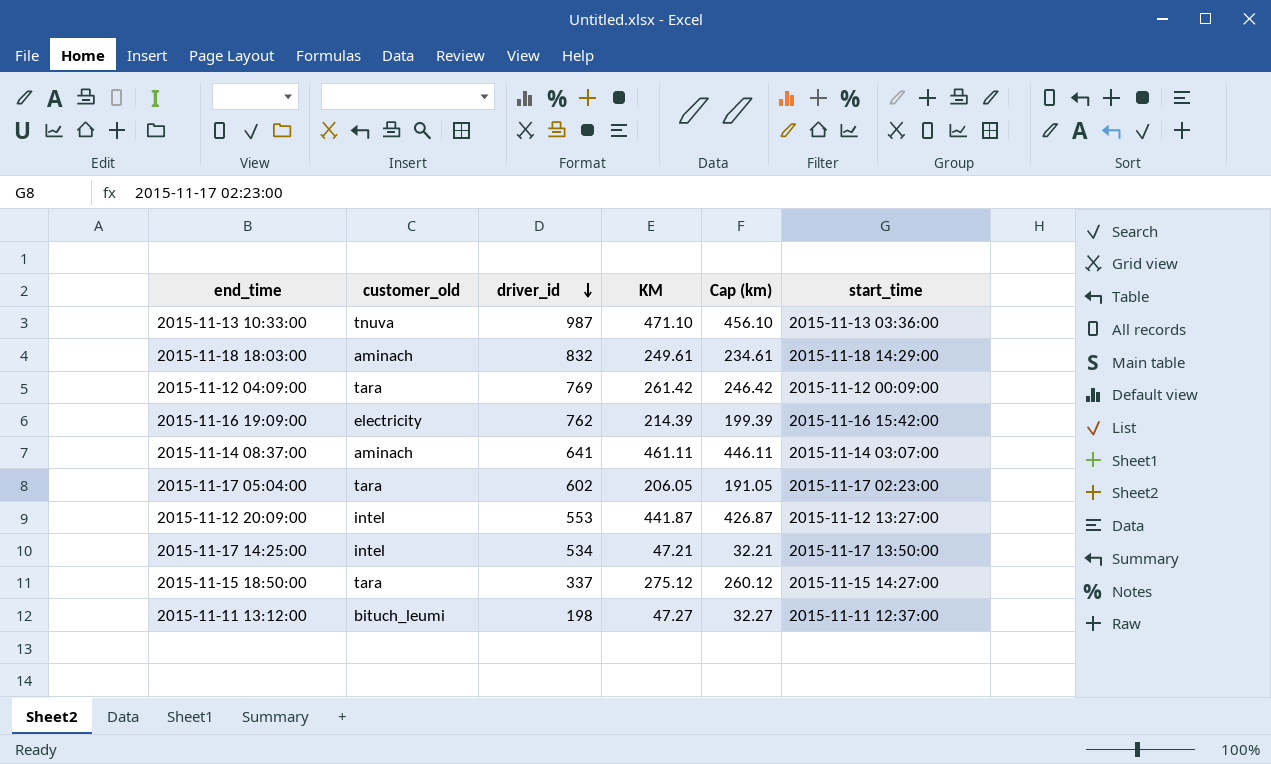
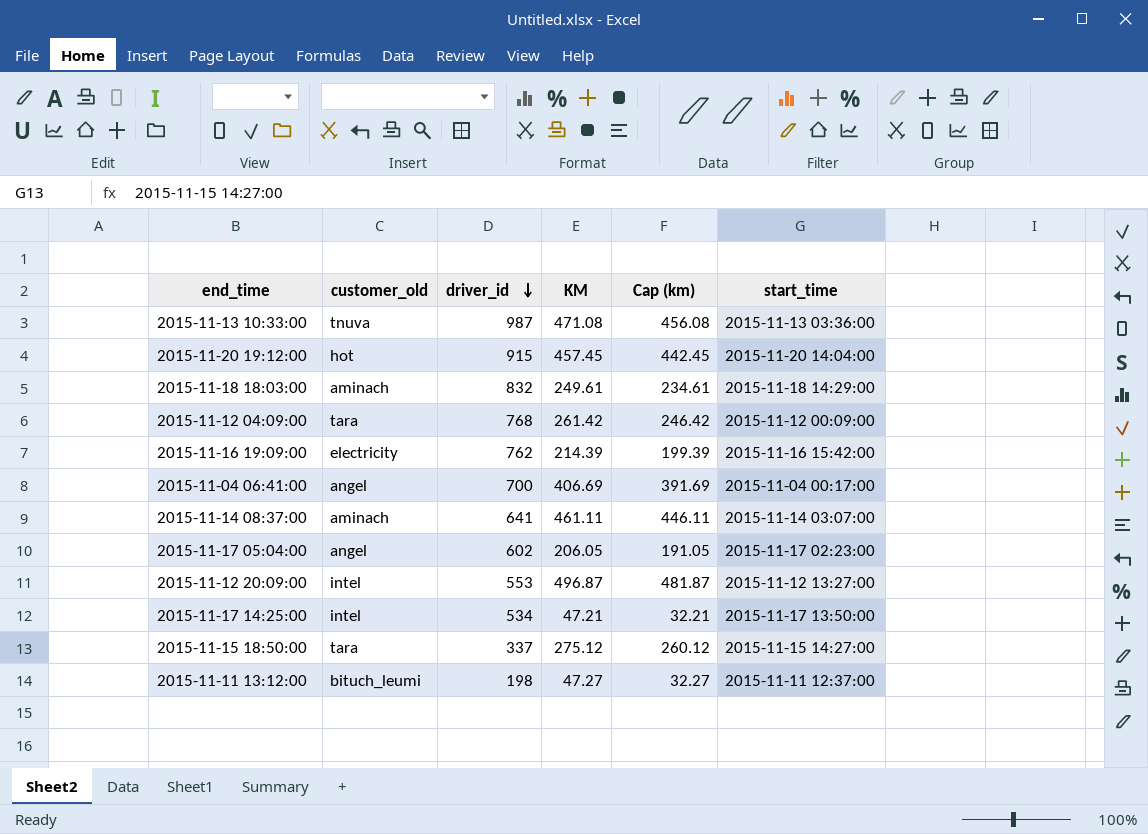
2015-11-13 10:33:00 | KM: 471.10 -> 471.08
2015-11-13 10:33:00 | Cap (km): 456.10 -> 456.08
row 2015-11-20 19:12:00: none -> hot | 915 | 457.45 | 442.45 | 2015-11-20 14:04:00
2015-11-12 04:09:00 | driver_id: 769 -> 768
row 2015-11-04 06:41:00: none -> angel | 700 | 406.69 | 391.69 | 2015-11-04 00:17:00
2015-11-17 05:04:00 | customer_old: tara -> angel
2015-11-12 20:09:00 | KM: 441.87 -> 496.87
2015-11-12 20:09:00 | Cap (km): 426.87 -> 481.87

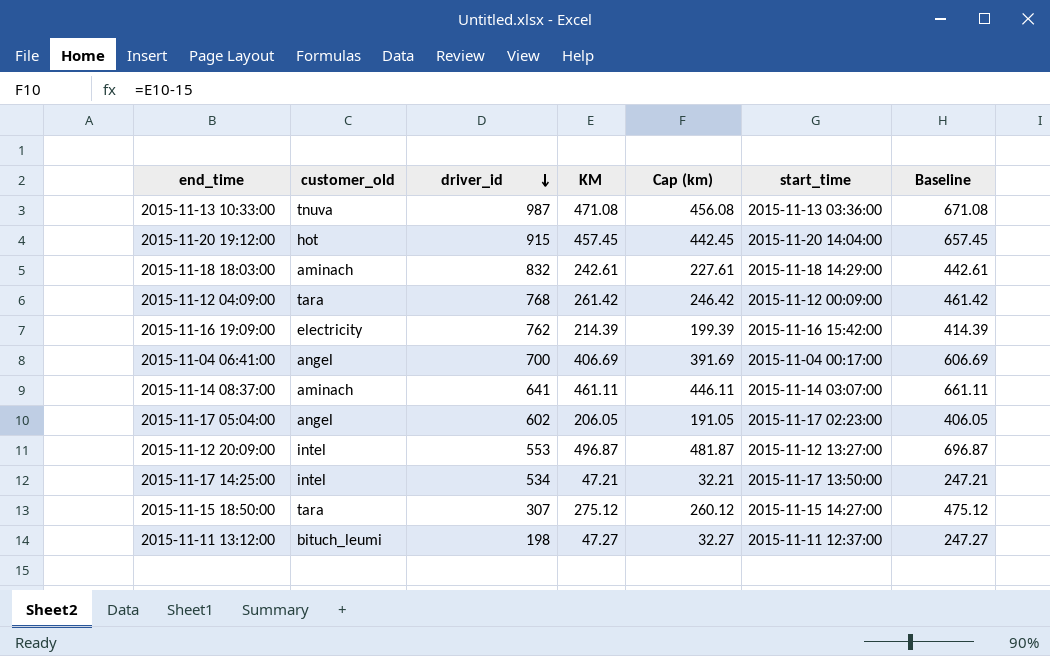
column Baseline | formula: none -> [KM] + 200
2015-11-18 18:03:00 | KM: 249.61 -> 242.61
2015-11-18 18:03:00 | Cap (km): 234.61 -> 227.61
2015-11-15 18:50:00 | driver_id: 337 -> 307

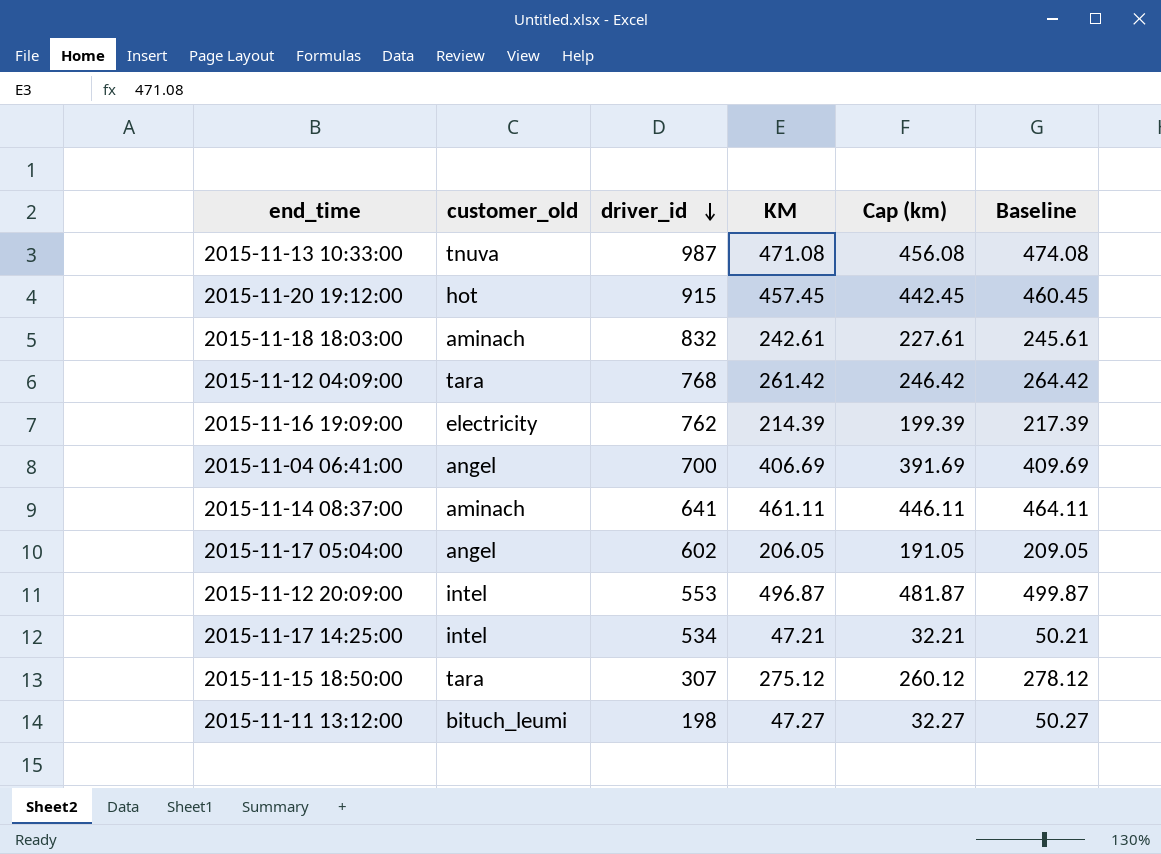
column start_time | position: 6 -> none
column Baseline | formula: [KM] + 200 -> [KM] + 3

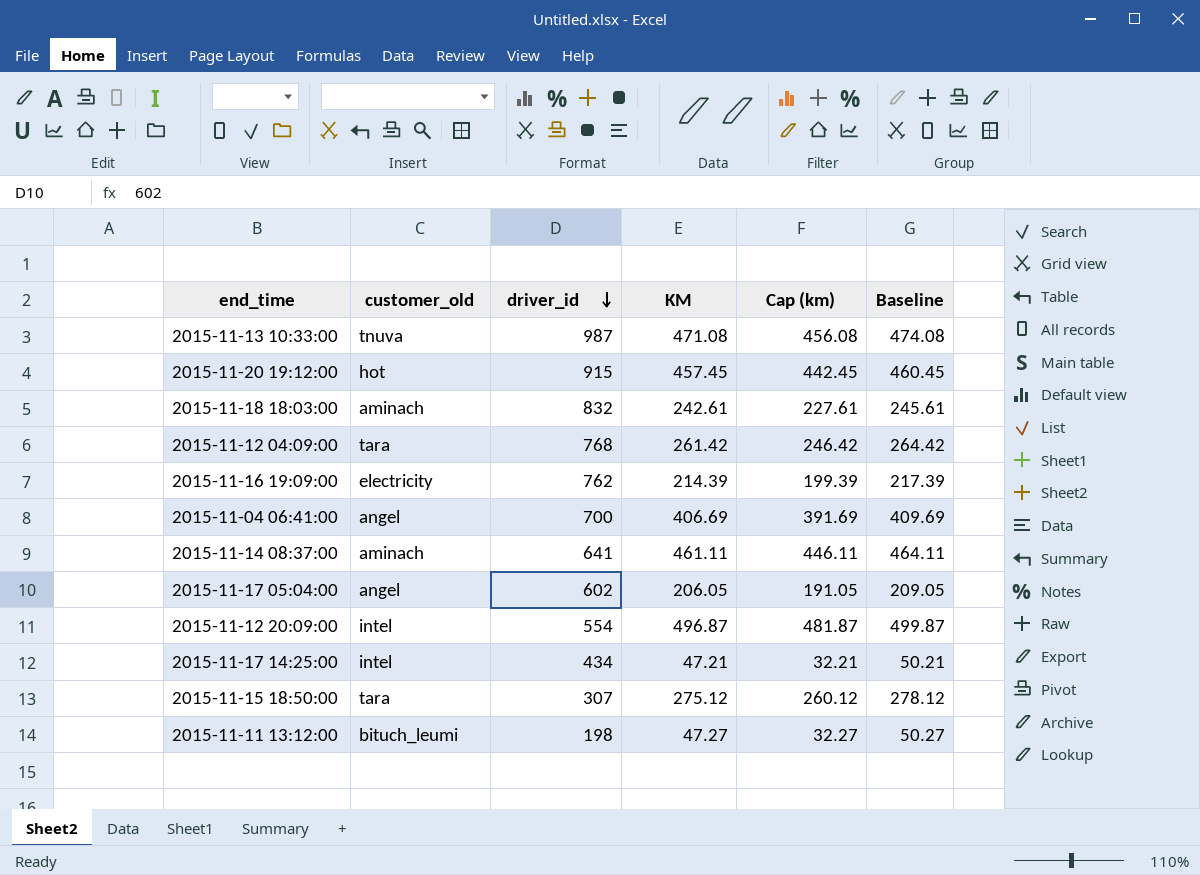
2015-11-12 20:09:00 | driver_id: 553 -> 554
2015-11-17 14:25:00 | driver_id: 534 -> 434

